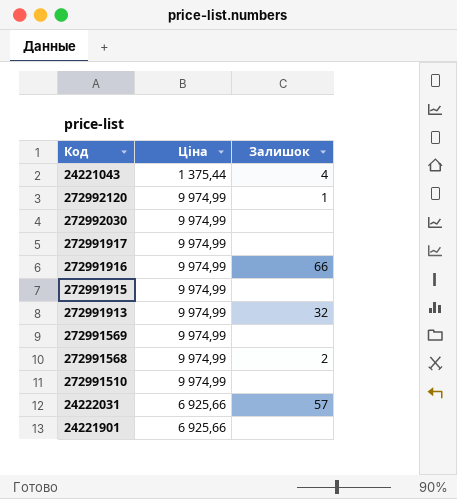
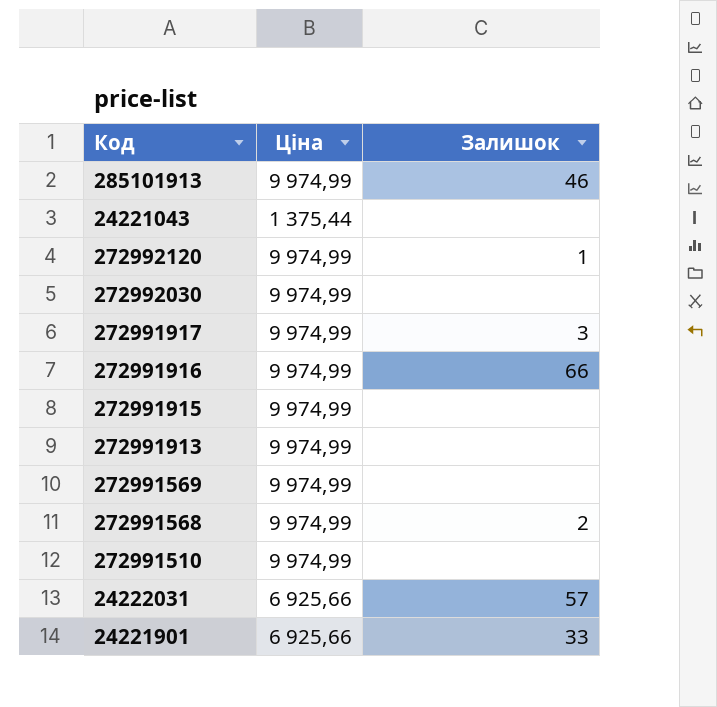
row 285101913: none -> 9 974,99 | 46
24221043 | Залишок: 4 -> none
272991917 | Залишок: none -> 3
272991913 | Залишок: 32 -> none
24221901 | Залишок: none -> 33

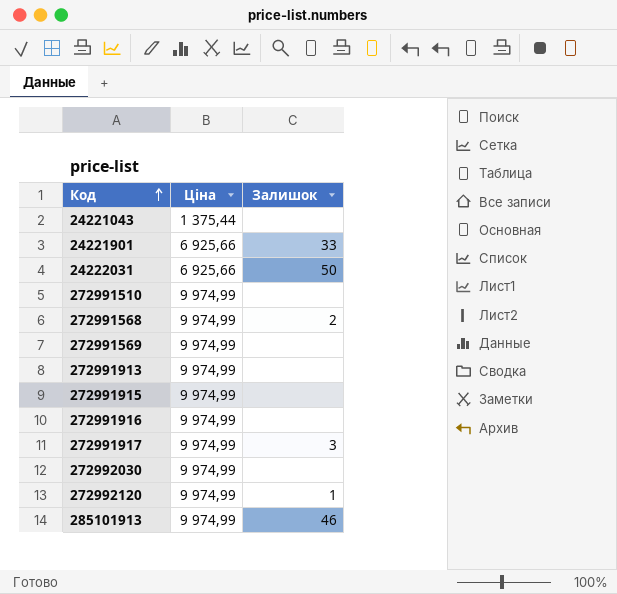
row order: none -> Код ascending
24222031 | Залишок: 57 -> 50
272991916 | Залишок: 66 -> none

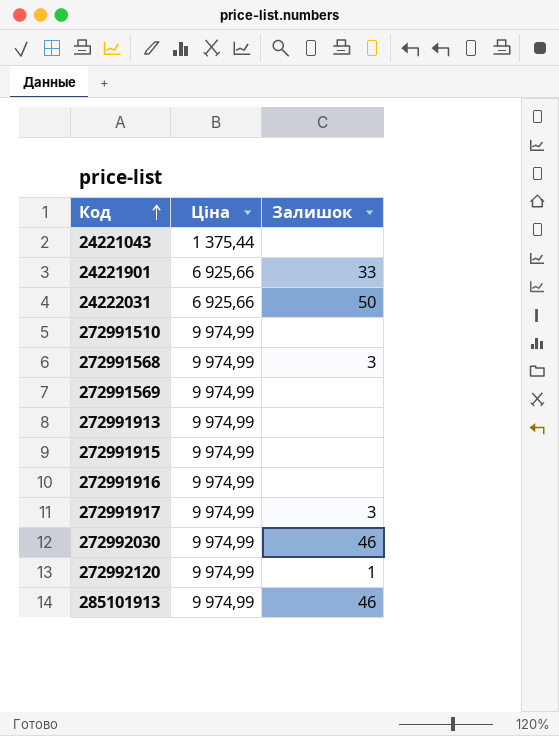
272991568 | Залишок: 2 -> 3
272992030 | Залишок: none -> 46

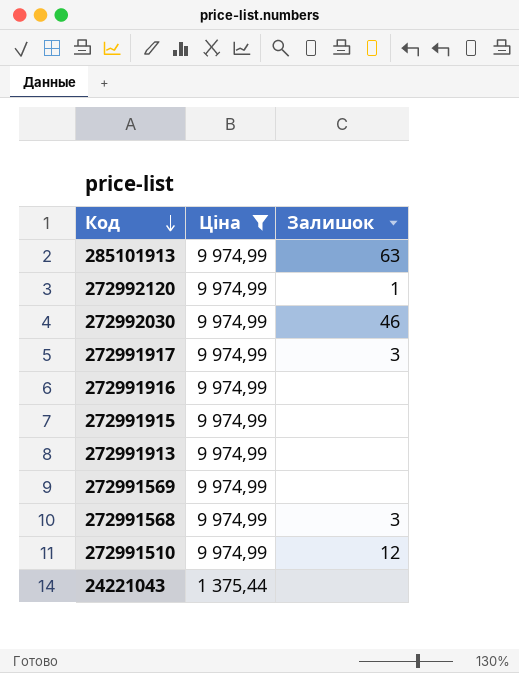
filter: none -> Ціна != 6 925,66
row order: Код ascending -> Код descending
285101913 | Залишок: 46 -> 63
272991510 | Залишок: none -> 12

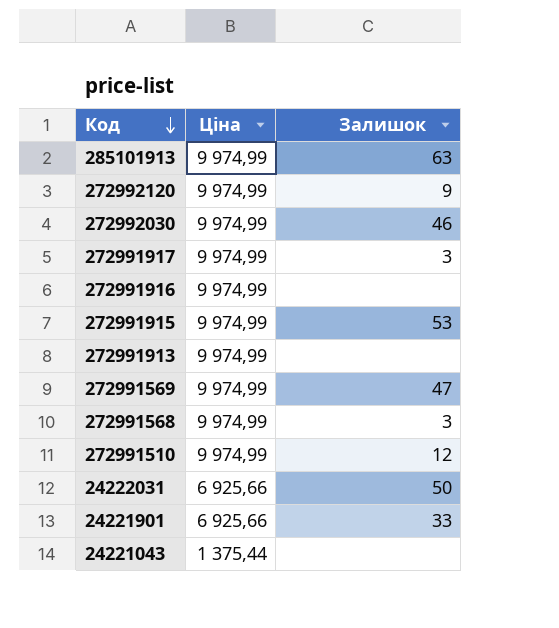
filter: Ціна != 6 925,66 -> none
272992120 | Залишок: 1 -> 9
272991915 | Залишок: none -> 53
272991569 | Залишок: none -> 47

